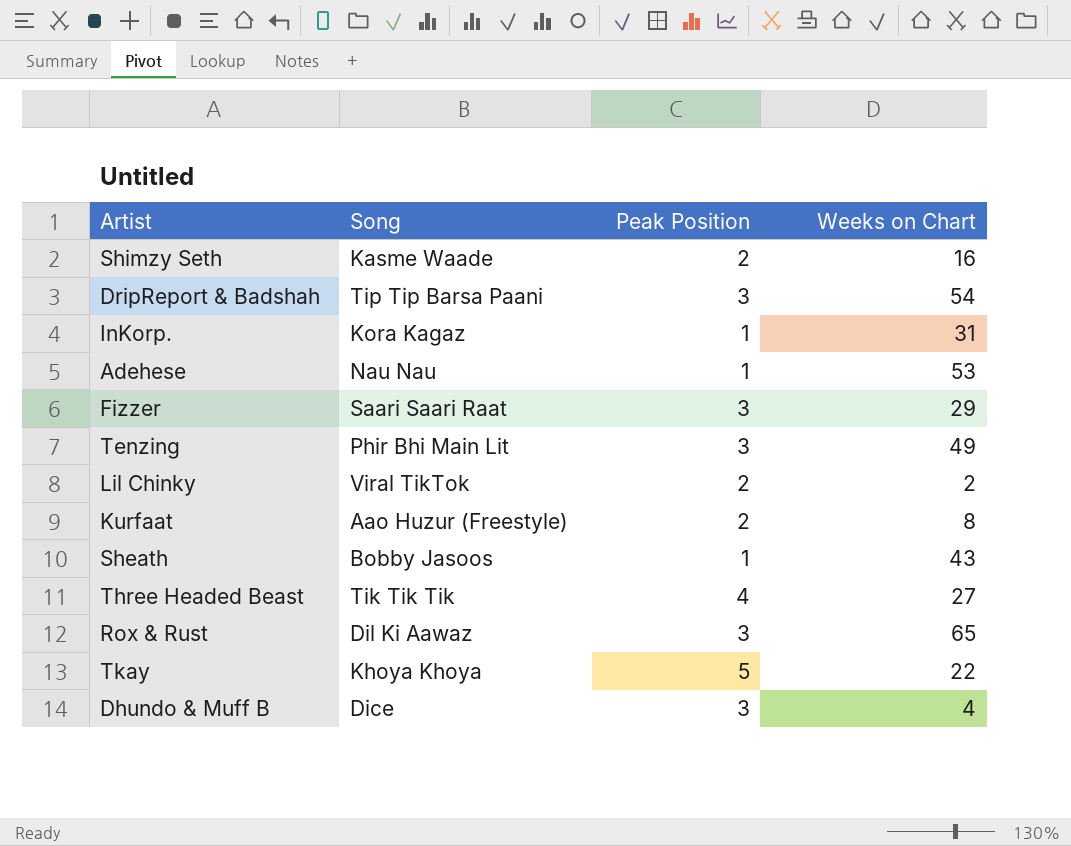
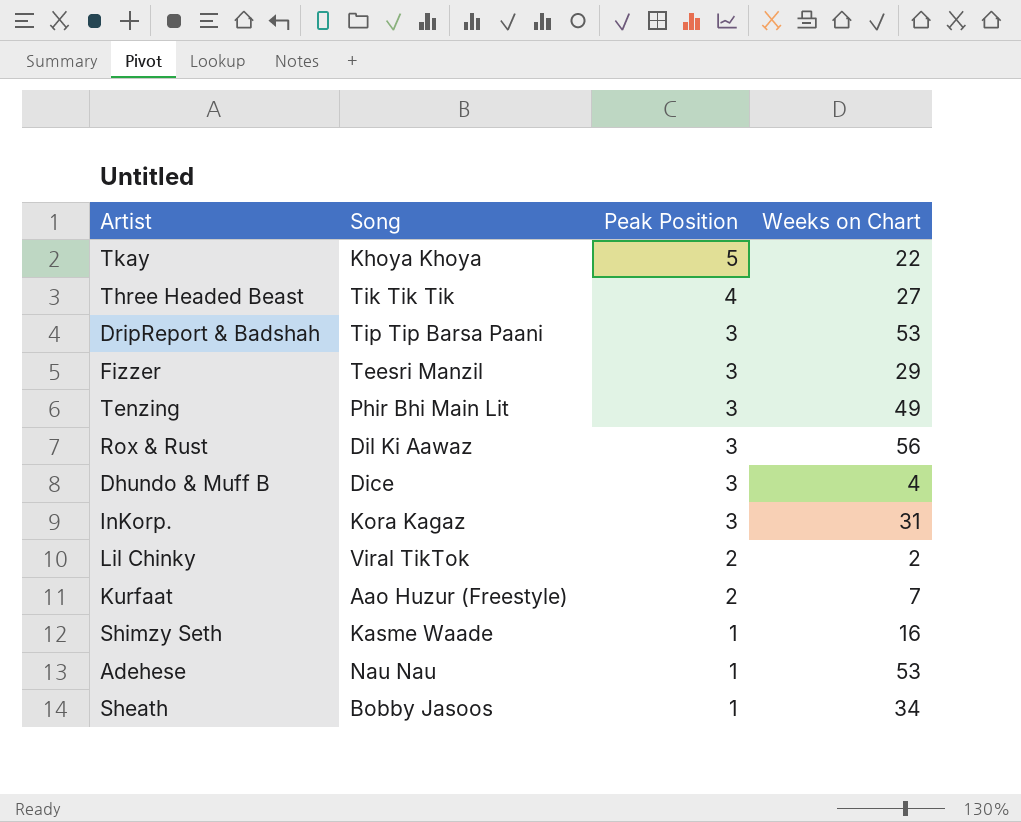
row order: none -> Peak Position descending
DripReport & Badshah | Weeks on Chart: 54 -> 53
Fizzer | Song: Saari Saari Raat -> Teesri Manzil
Rox & Rust | Weeks on Chart: 65 -> 56
InKorp. | Peak Position: 1 -> 3
Kurfaat | Weeks on Chart: 8 -> 7
Shimzy Seth | Peak Position: 2 -> 1
Sheath | Weeks on Chart: 43 -> 34

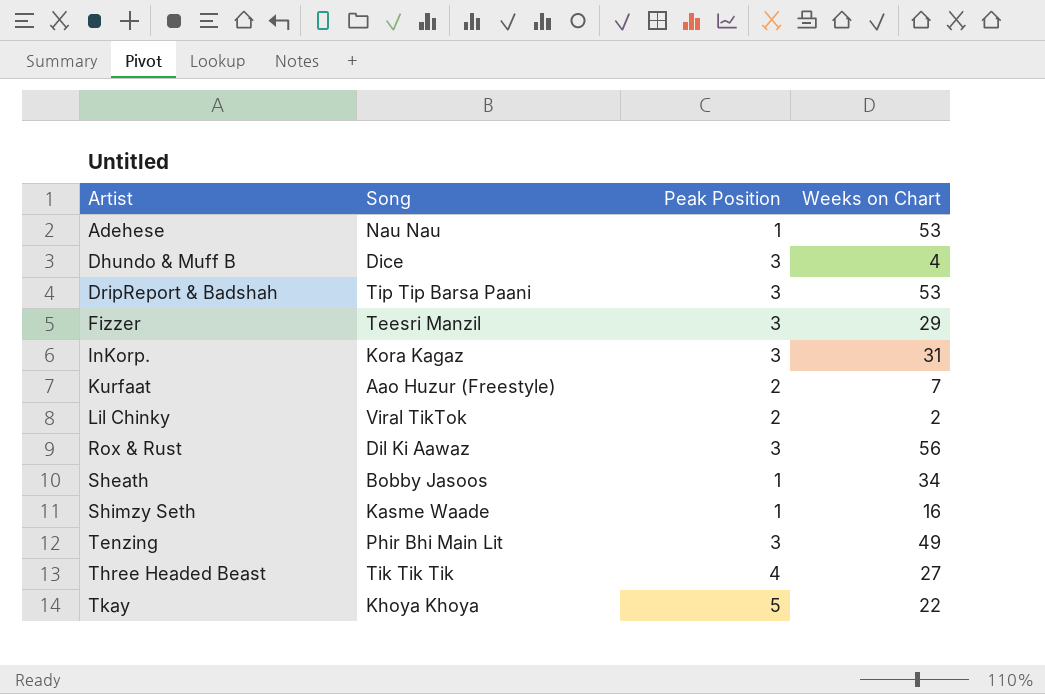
row order: Peak Position descending -> Artist ascending

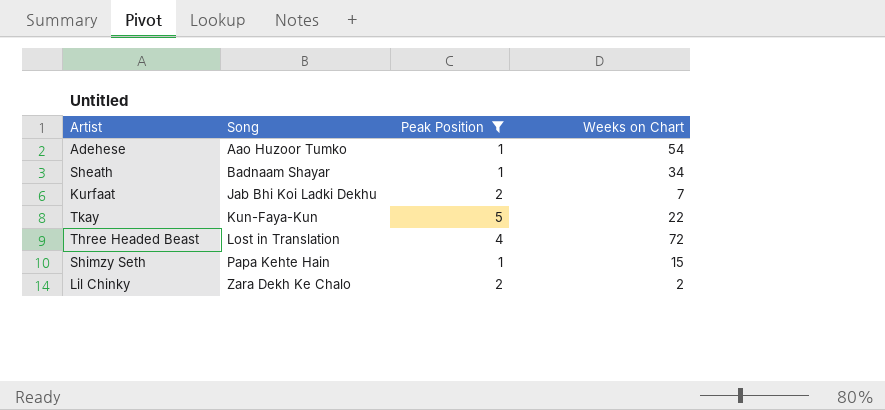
filter: none -> Peak Position != 3
row order: Artist ascending -> Song ascending
Adehese | Song: Nau Nau -> Aao Huzoor Tumko
Adehese | Weeks on Chart: 53 -> 54
Sheath | Song: Bobby Jasoos -> Badnaam Shayar
Kurfaat | Song: Aao Huzur (Freestyle) -> Jab Bhi Koi Ladki Dekhu
Tkay | Song: Khoya Khoya -> Kun-Faya-Kun
Three Headed Beast | Song: Tik Tik Tik -> Lost in Translation
Three Headed Beast | Weeks on Chart: 27 -> 72
Shimzy Seth | Song: Kasme Waade -> Papa Kehte Hain
Shimzy Seth | Weeks on Chart: 16 -> 15
Lil Chinky | Song: Viral TikTok -> Zara Dekh Ke Chalo

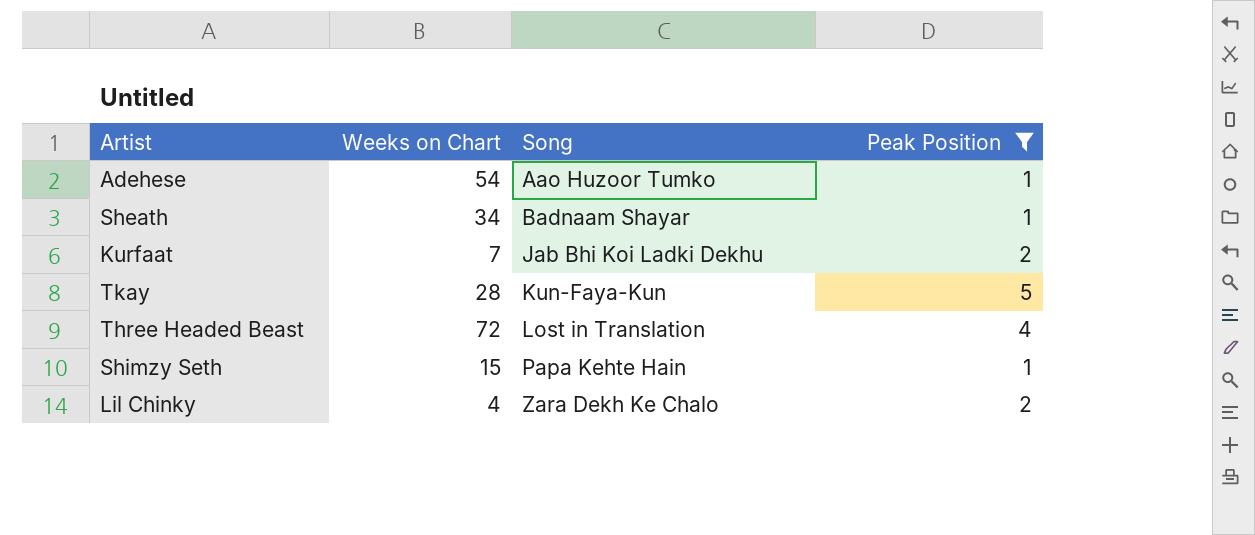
column Weeks on Chart | position: 4 -> 2
Tkay | Weeks on Chart: 22 -> 28
Lil Chinky | Weeks on Chart: 2 -> 4

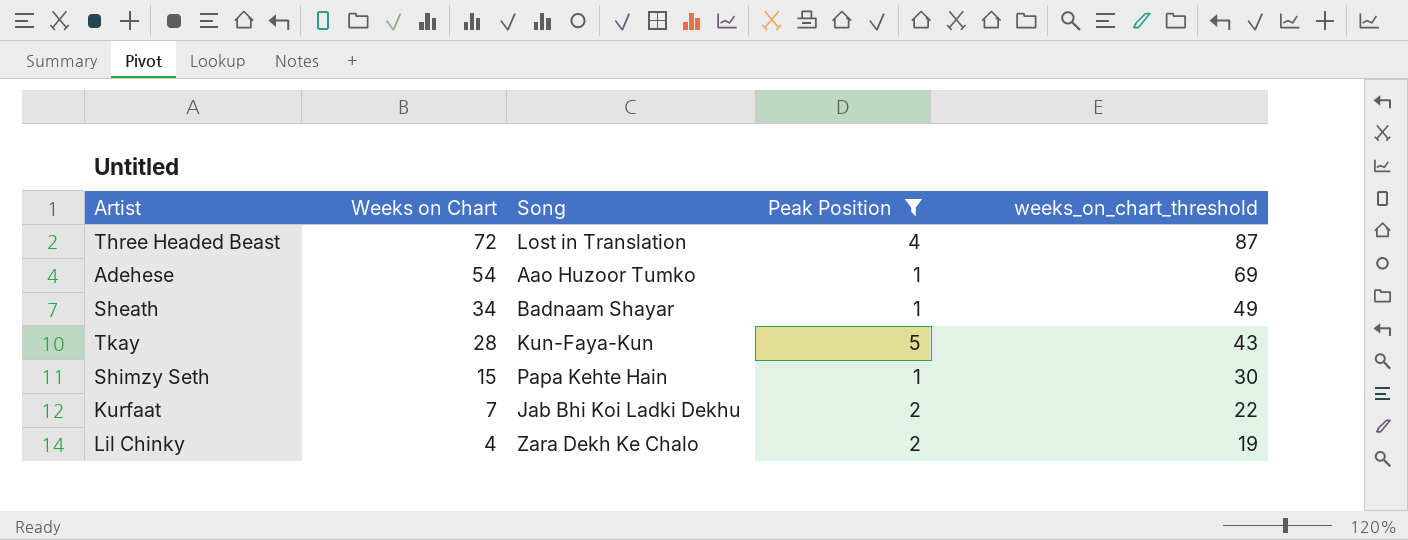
row order: Song ascending -> Weeks on Chart descending
column weeks_on_chart_threshold | formula: none -> [Weeks on Chart] + 15

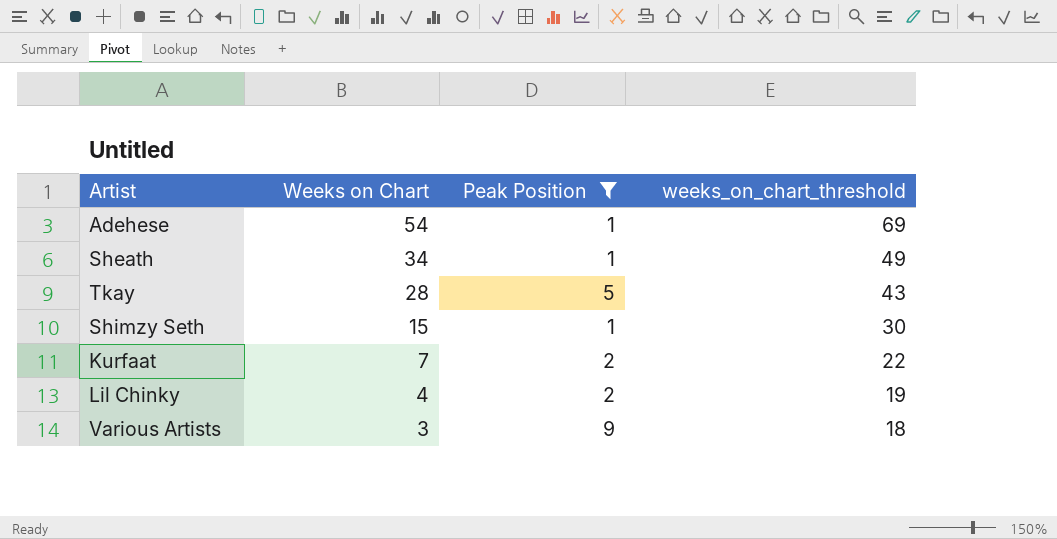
column Song | position: 3 -> none
row Three Headed Beast: 72 | Lost in Translation | 4 | 87 -> none
row Various Artists: none -> 3 | 9 | 18

